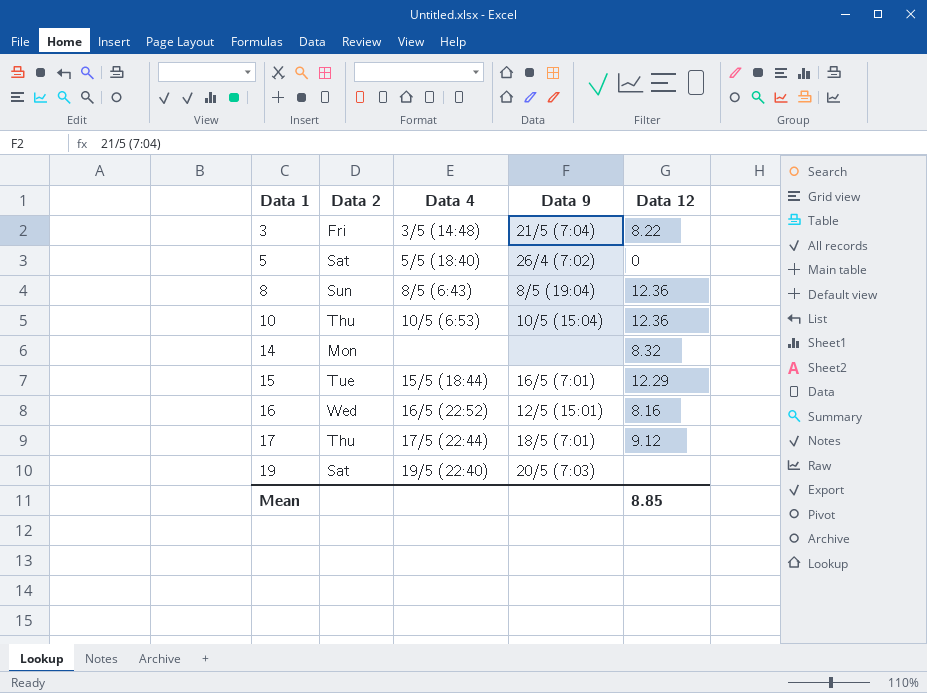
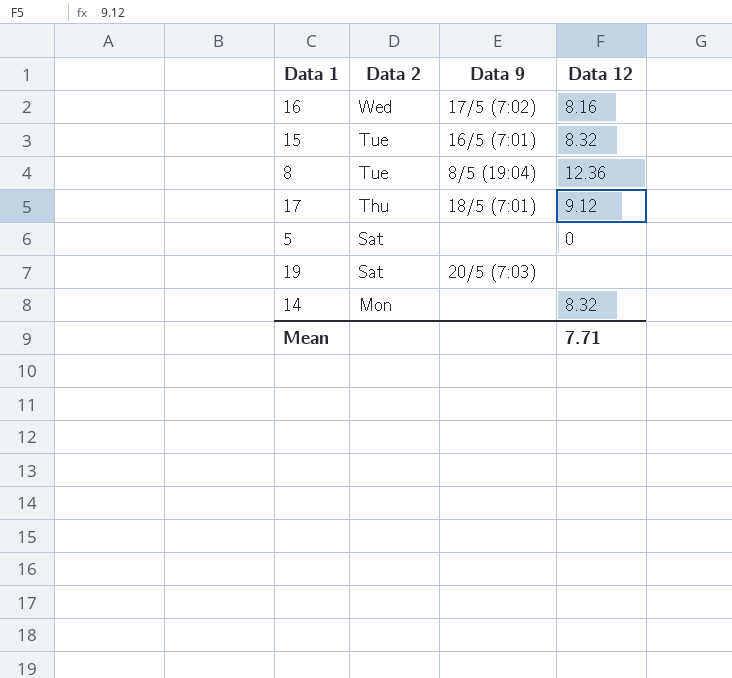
row order: Data 1 ascending -> Data 2 descending
column Data 4 | position: 3 -> none
row 3: Fri | 3/5 (14:48) | 21/5 (7:04) | 8.22 -> none
row 10: Thu | 10/5 (6:53) | 10/5 (15:04) | 12.36 -> none
16 | Data 9: 12/5 (15:01) -> 17/5 (7:02)
15 | Data 12: 12.29 -> 8.32
8 | Data 2: Sun -> Tue
5 | Data 9: 26/4 (7:02) -> none
Mean | Data 12: 8.85 -> 7.71

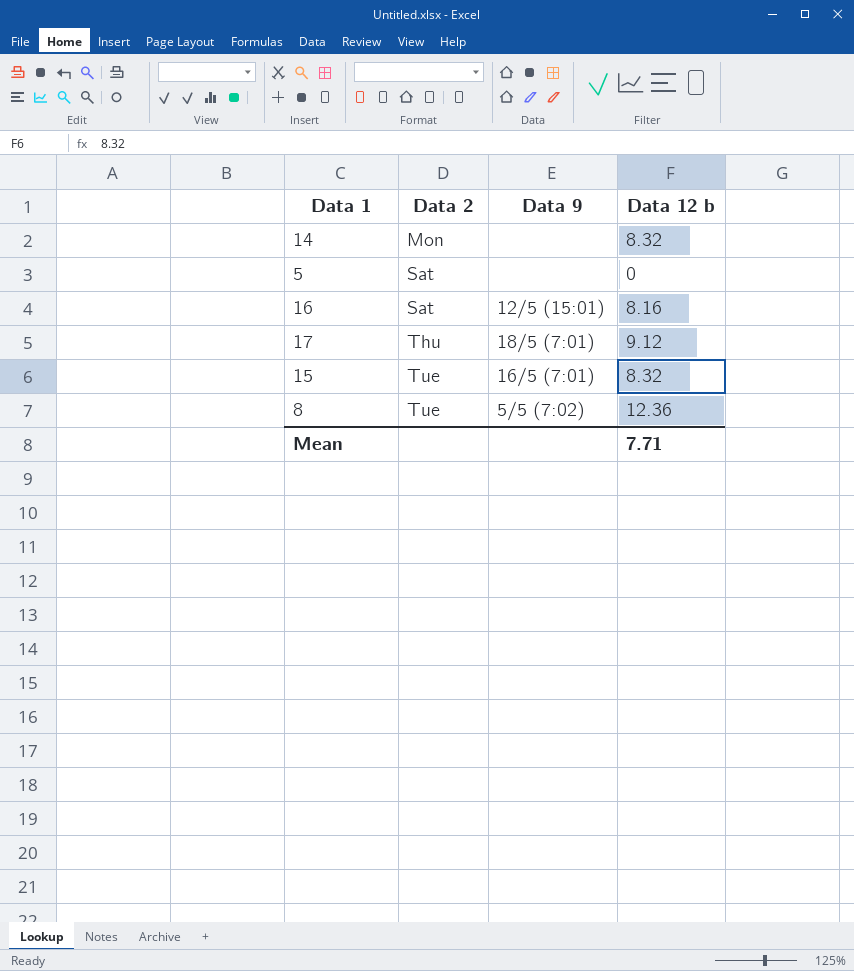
row order: Data 2 descending -> Data 2 ascending
column name: Data 12 -> Data 12 b
row 19: Sat | 20/5 (7:03) | none -> none
16 | Data 2: Wed -> Sat
16 | Data 9: 17/5 (7:02) -> 12/5 (15:01)
8 | Data 9: 8/5 (19:04) -> 5/5 (7:02)

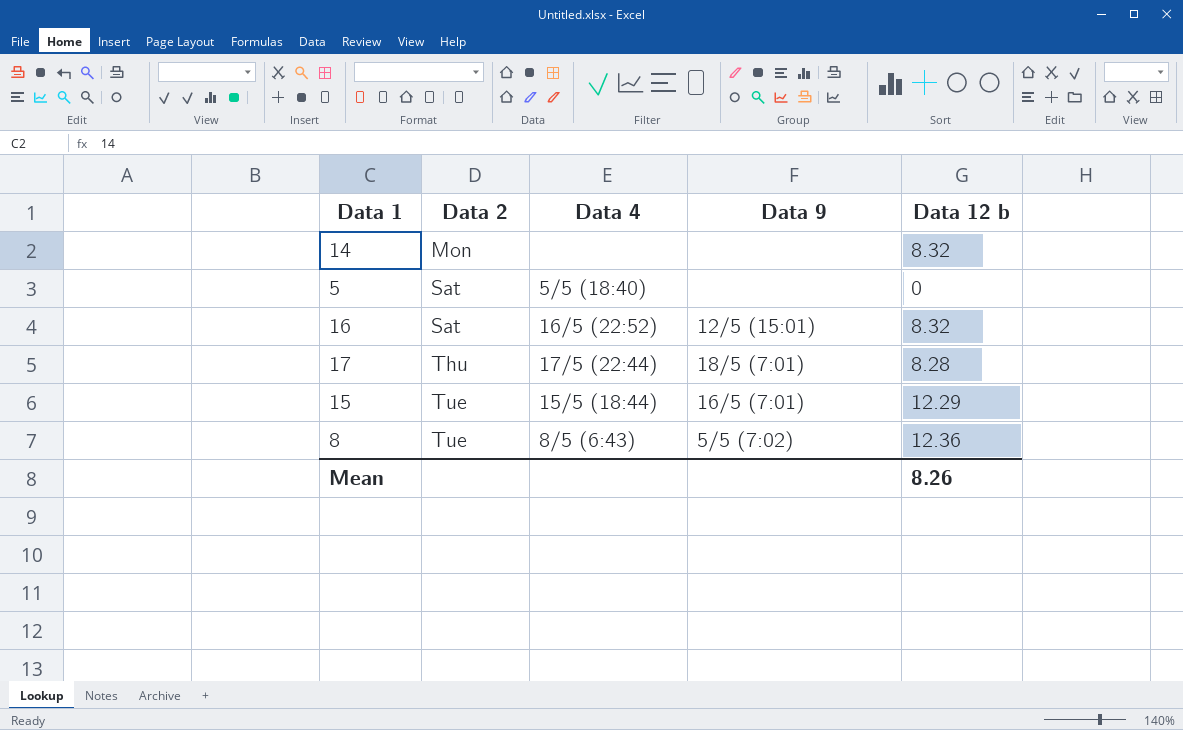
column Data 4 | position: none -> 3
16 | Data 12 b: 8.16 -> 8.32
17 | Data 12 b: 9.12 -> 8.28
15 | Data 12 b: 8.32 -> 12.29
Mean | Data 12 b: 7.71 -> 8.26

